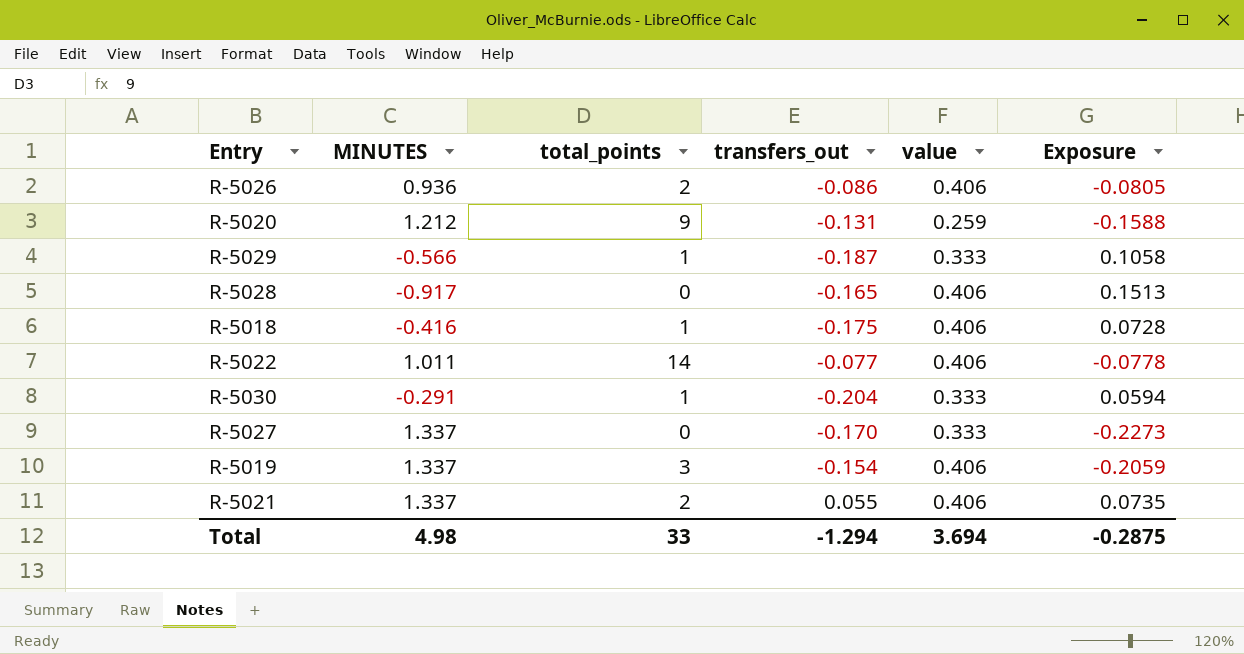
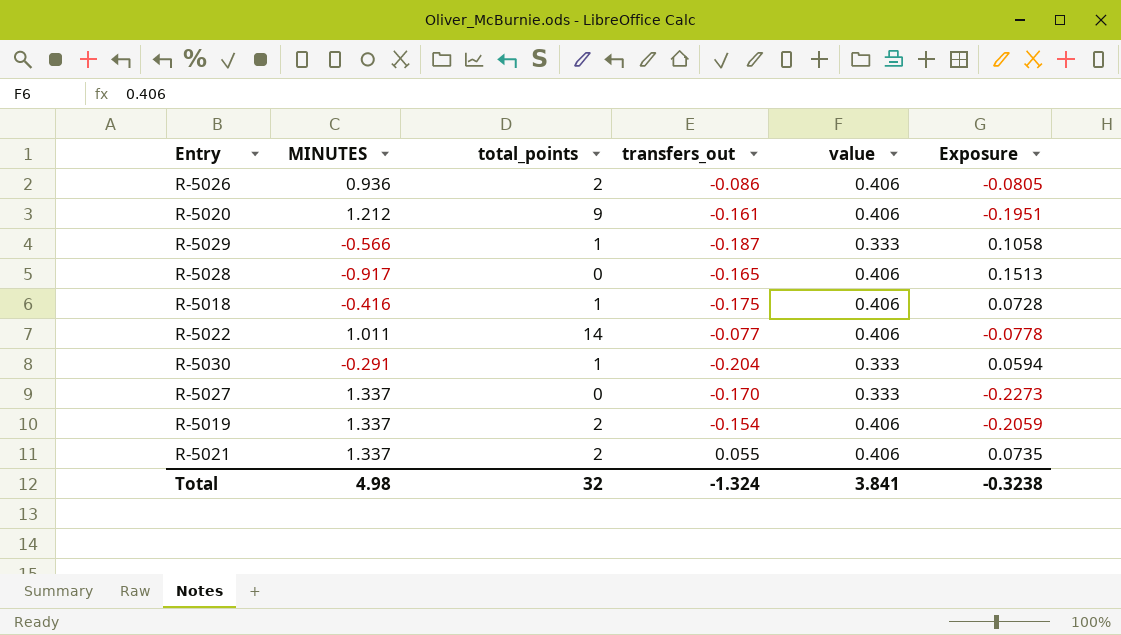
R-5020 | transfers_out: -0.131 -> -0.161
R-5020 | value: 0.259 -> 0.406
R-5020 | Exposure: -0.1588 -> -0.1951
R-5019 | total_points: 3 -> 2
Total | total_points: 33 -> 32
Total | transfers_out: -1.294 -> -1.324
Total | value: 3.694 -> 3.841
Total | Exposure: -0.2875 -> -0.3238

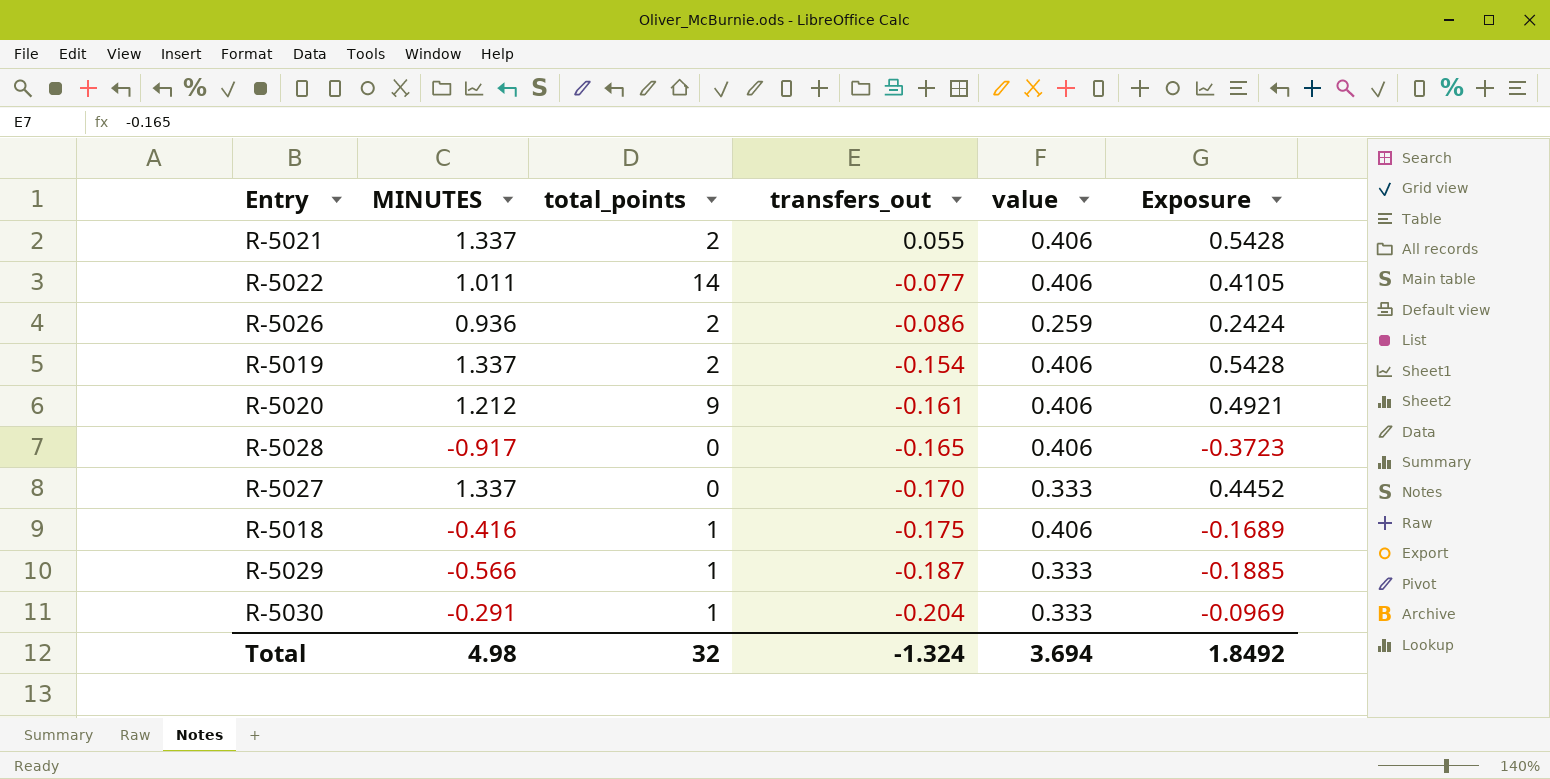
row order: none -> transfers_out descending
column Exposure | formula: [MINUTES] * [transfers_out] -> [MINUTES] * [value]
R-5026 | value: 0.406 -> 0.259
Total | value: 3.841 -> 3.694
Total | Exposure: -0.3238 -> 1.8492

